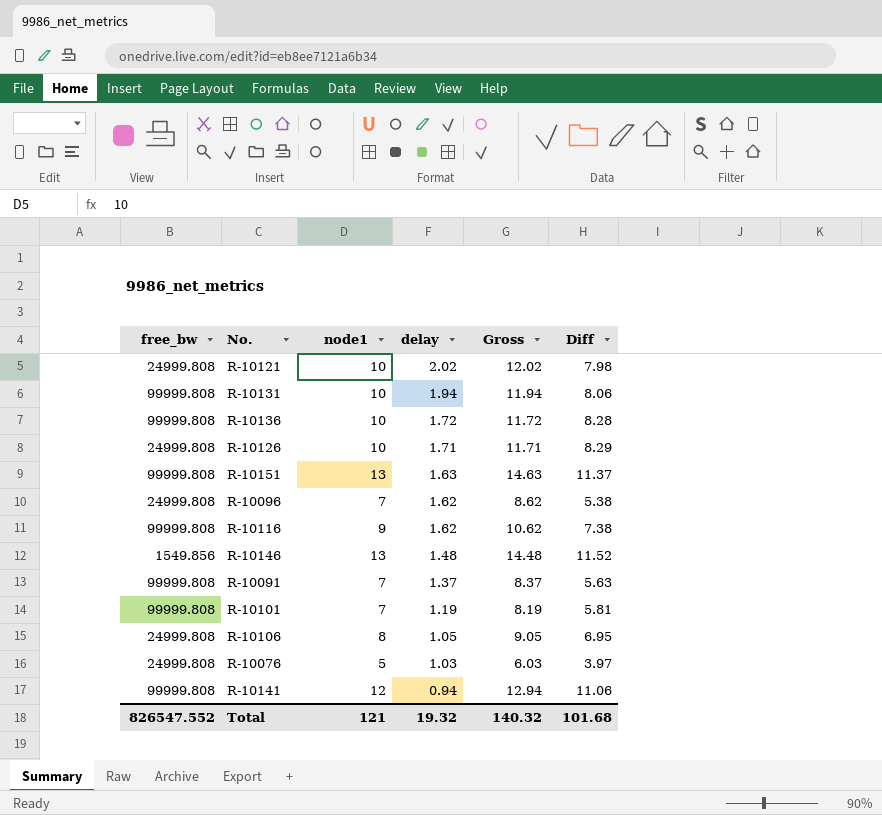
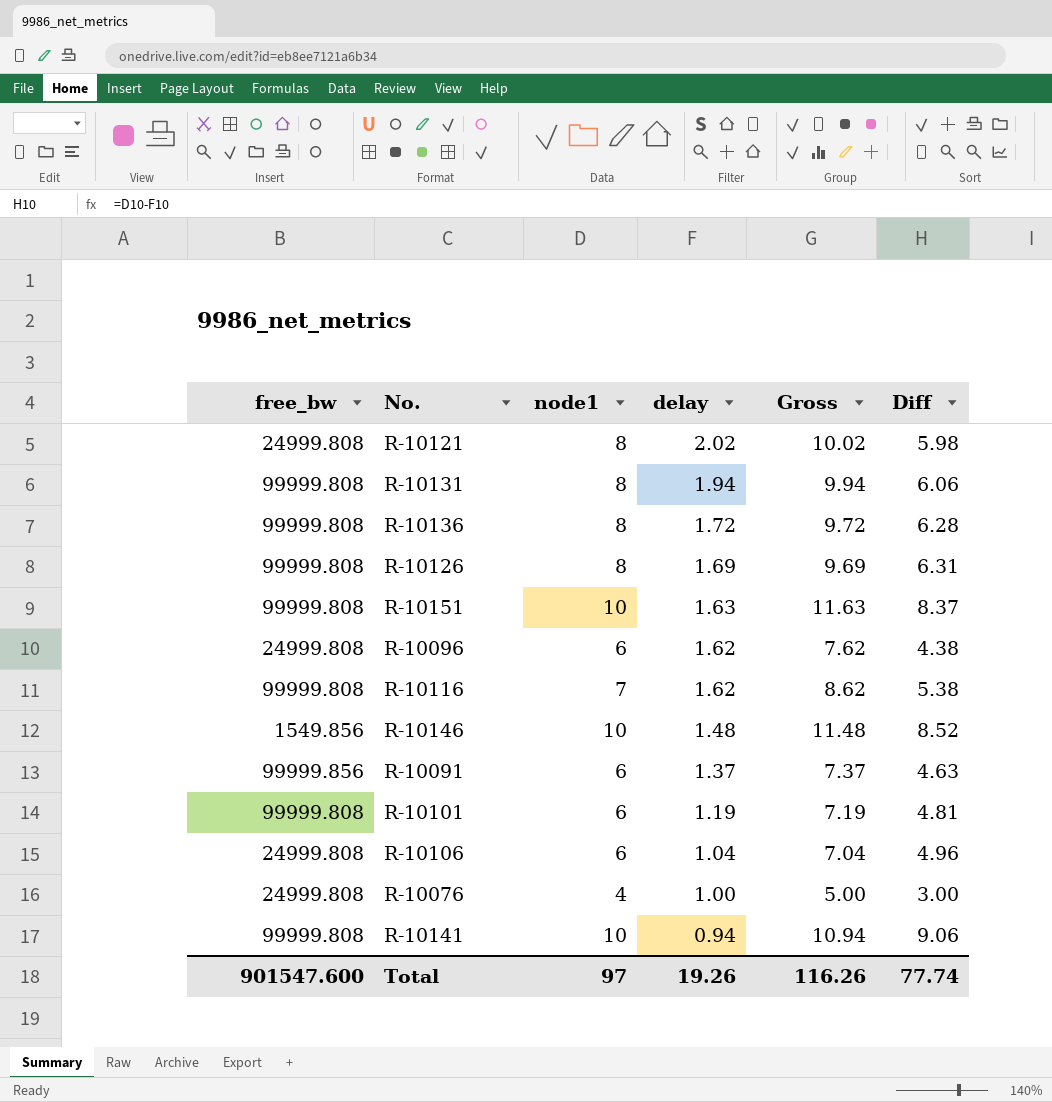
R-10121 | node1: 10 -> 8
R-10121 | Gross: 12.02 -> 10.02
R-10121 | Diff: 7.98 -> 5.98
R-10131 | node1: 10 -> 8
R-10131 | Gross: 11.94 -> 9.94
R-10131 | Diff: 8.06 -> 6.06
R-10136 | node1: 10 -> 8
R-10136 | Gross: 11.72 -> 9.72
R-10136 | Diff: 8.28 -> 6.28
R-10126 | free_bw: 24999.808 -> 99999.808
R-10126 | node1: 10 -> 8
R-10126 | delay: 1.71 -> 1.69
R-10126 | Gross: 11.71 -> 9.69
R-10126 | Diff: 8.29 -> 6.31
R-10151 | node1: 13 -> 10
R-10151 | Gross: 14.63 -> 11.63
R-10151 | Diff: 11.37 -> 8.37
R-10096 | node1: 7 -> 6
R-10096 | Gross: 8.62 -> 7.62
R-10096 | Diff: 5.38 -> 4.38
R-10116 | node1: 9 -> 7
R-10116 | Gross: 10.62 -> 8.62
R-10116 | Diff: 7.38 -> 5.38
R-10146 | node1: 13 -> 10
R-10146 | Gross: 14.48 -> 11.48
R-10146 | Diff: 11.52 -> 8.52
R-10091 | free_bw: 99999.808 -> 99999.856
R-10091 | node1: 7 -> 6
R-10091 | Gross: 8.37 -> 7.37
R-10091 | Diff: 5.63 -> 4.63
R-10101 | node1: 7 -> 6
R-10101 | Gross: 8.19 -> 7.19
R-10101 | Diff: 5.81 -> 4.81
R-10106 | node1: 8 -> 6
R-10106 | delay: 1.05 -> 1.04
R-10106 | Gross: 9.05 -> 7.04
R-10106 | Diff: 6.95 -> 4.96
R-10076 | node1: 5 -> 4
R-10076 | delay: 1.03 -> 1.00
R-10076 | Gross: 6.03 -> 5.00
R-10076 | Diff: 3.97 -> 3.00
R-10141 | node1: 12 -> 10
R-10141 | Gross: 12.94 -> 10.94
R-10141 | Diff: 11.06 -> 9.06
Total | free_bw: 826547.552 -> 901547.600
Total | node1: 121 -> 97
Total | delay: 19.32 -> 19.26
Total | Gross: 140.32 -> 116.26
Total | Diff: 101.68 -> 77.74

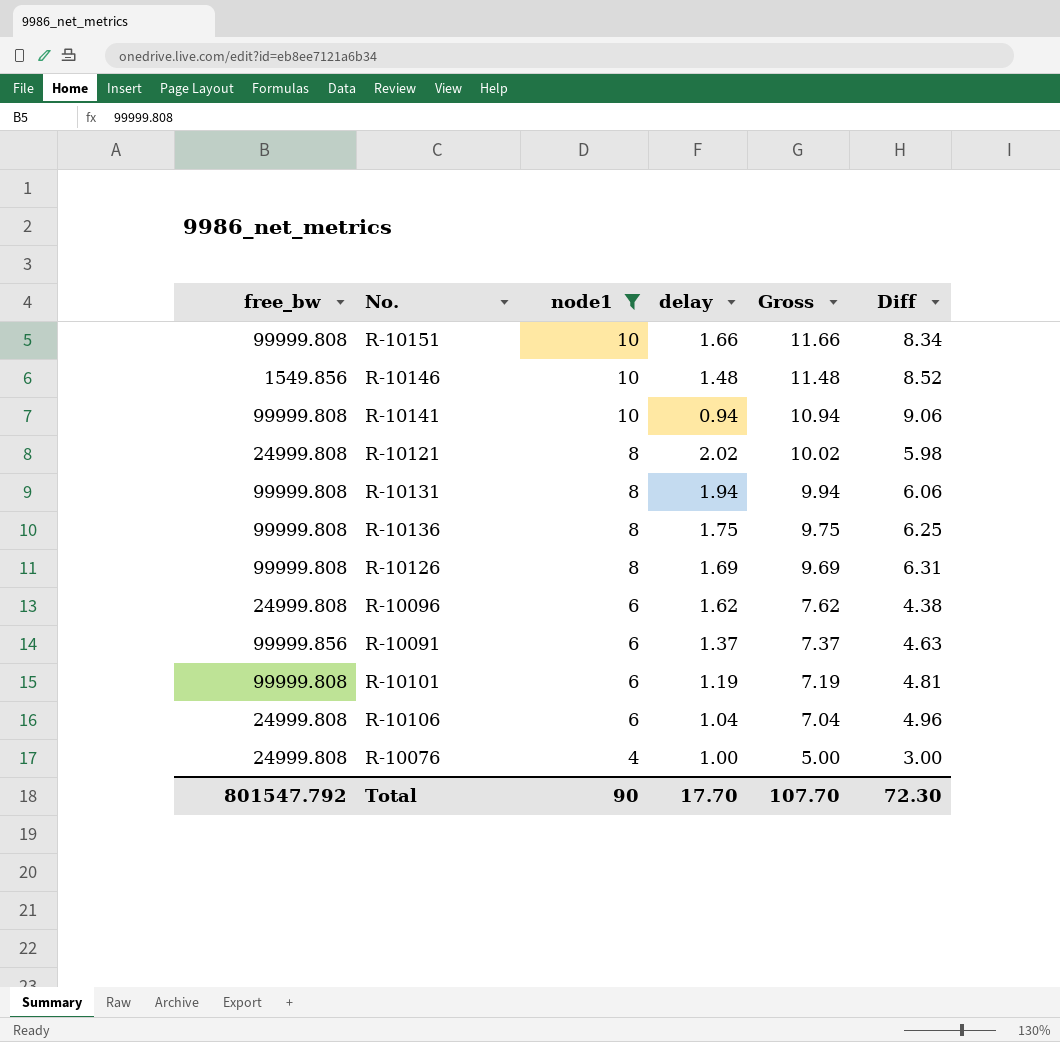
filter: none -> node1 != 7
row order: delay descending -> node1 descending
R-10151 | delay: 1.63 -> 1.66
R-10151 | Gross: 11.63 -> 11.66
R-10151 | Diff: 8.37 -> 8.34
R-10136 | delay: 1.72 -> 1.75
R-10136 | Gross: 9.72 -> 9.75
R-10136 | Diff: 6.28 -> 6.25
Total | free_bw: 901547.600 -> 801547.792
Total | node1: 97 -> 90
Total | delay: 19.26 -> 17.70
Total | Gross: 116.26 -> 107.70
Total | Diff: 77.74 -> 72.30

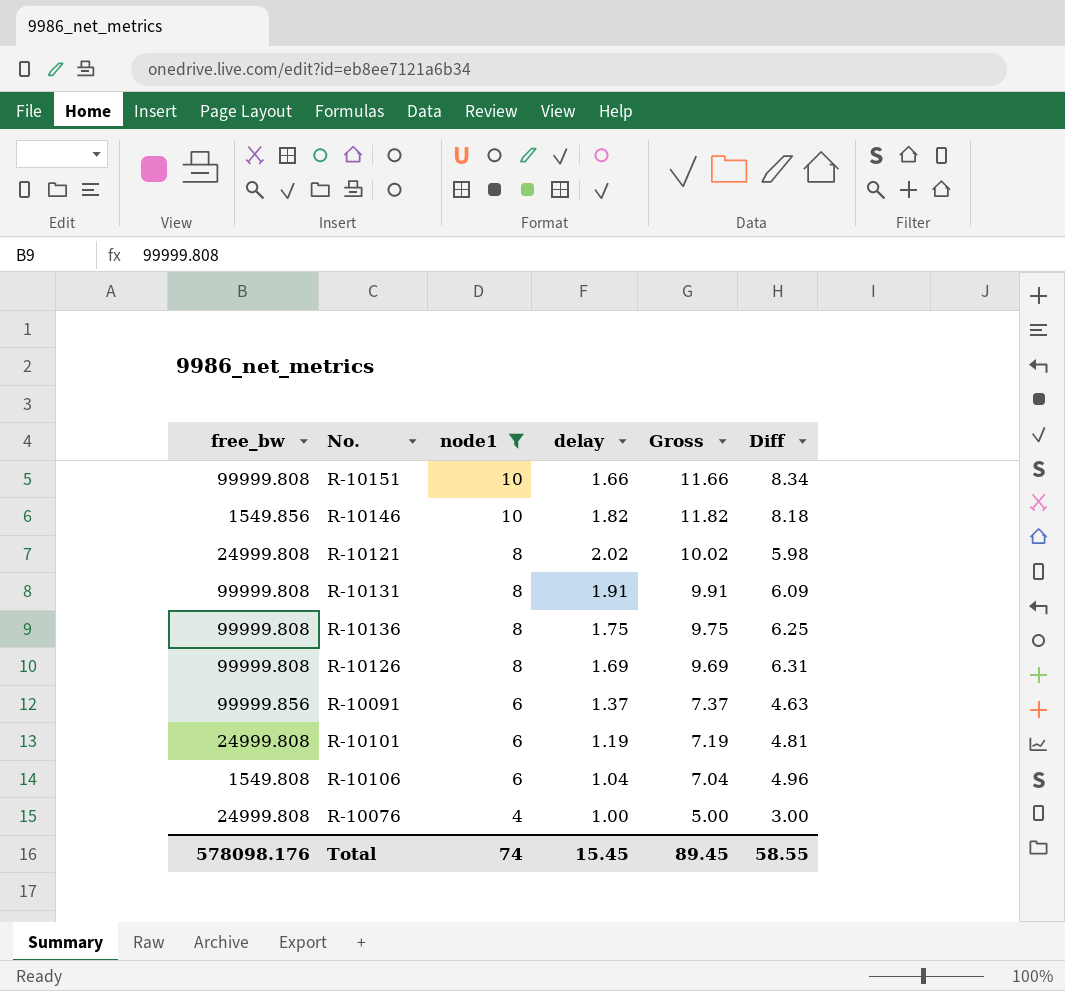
row R-10141: 99999.808 | 10 | 0.94 | 10.94 | 9.06 -> none
row R-10096: 24999.808 | 6 | 1.62 | 7.62 | 4.38 -> none
R-10146 | delay: 1.48 -> 1.82
R-10146 | Gross: 11.48 -> 11.82
R-10146 | Diff: 8.52 -> 8.18
R-10131 | delay: 1.94 -> 1.91
R-10131 | Gross: 9.94 -> 9.91
R-10131 | Diff: 6.06 -> 6.09
R-10101 | free_bw: 99999.808 -> 24999.808
R-10106 | free_bw: 24999.808 -> 1549.808
Total | free_bw: 801547.792 -> 578098.176
Total | node1: 90 -> 74
Total | delay: 17.70 -> 15.45
Total | Gross: 107.70 -> 89.45
Total | Diff: 72.30 -> 58.55

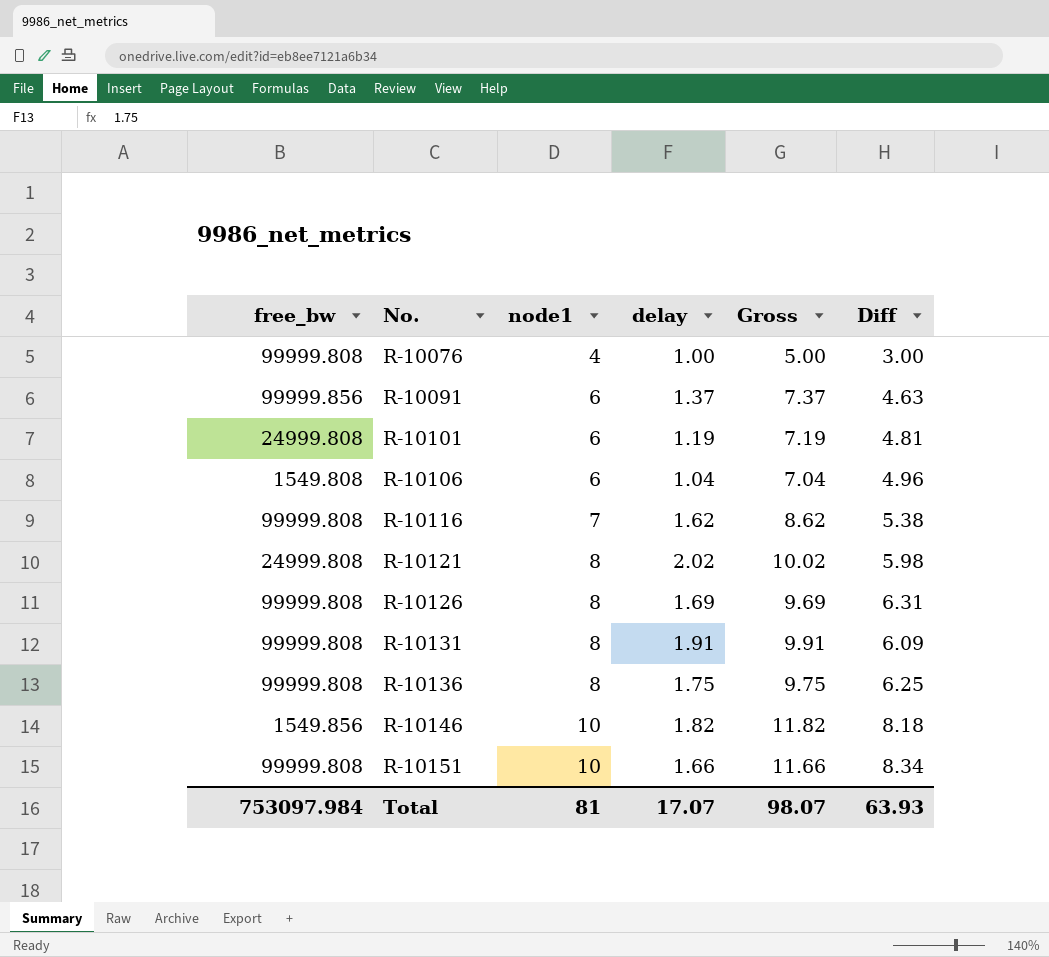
filter: node1 != 7 -> none
row order: node1 descending -> No. ascending
R-10076 | free_bw: 24999.808 -> 99999.808
Total | free_bw: 578098.176 -> 753097.984
Total | node1: 74 -> 81
Total | delay: 15.45 -> 17.07
Total | Gross: 89.45 -> 98.07
Total | Diff: 58.55 -> 63.93

